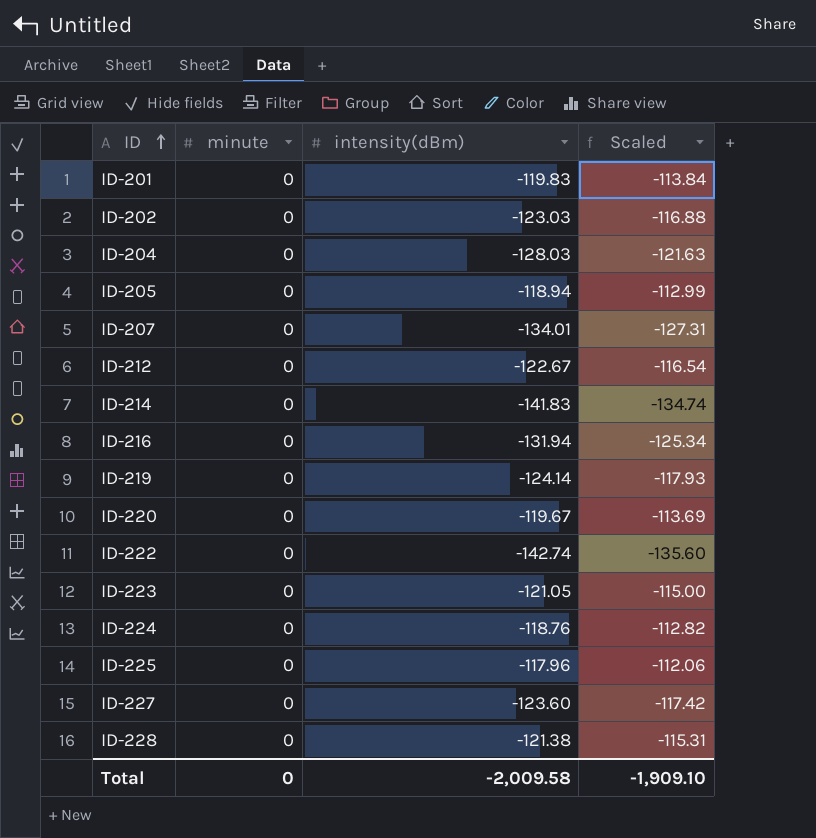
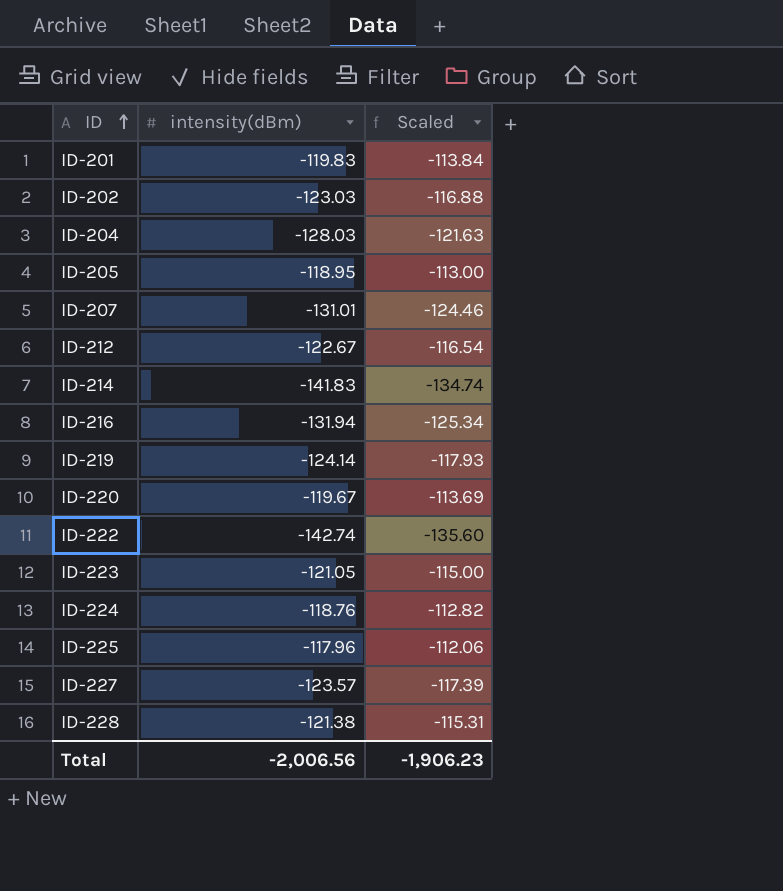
column minute | position: 2 -> none
ID-205 | intensity(dBm): -118.94 -> -118.95
ID-205 | Scaled: -112.99 -> -113.00
ID-207 | intensity(dBm): -134.01 -> -131.01
ID-207 | Scaled: -127.31 -> -124.46
ID-227 | intensity(dBm): -123.60 -> -123.57
ID-227 | Scaled: -117.42 -> -117.39
Total | intensity(dBm): -2,009.58 -> -2,006.56
Total | Scaled: -1,909.10 -> -1,906.23

